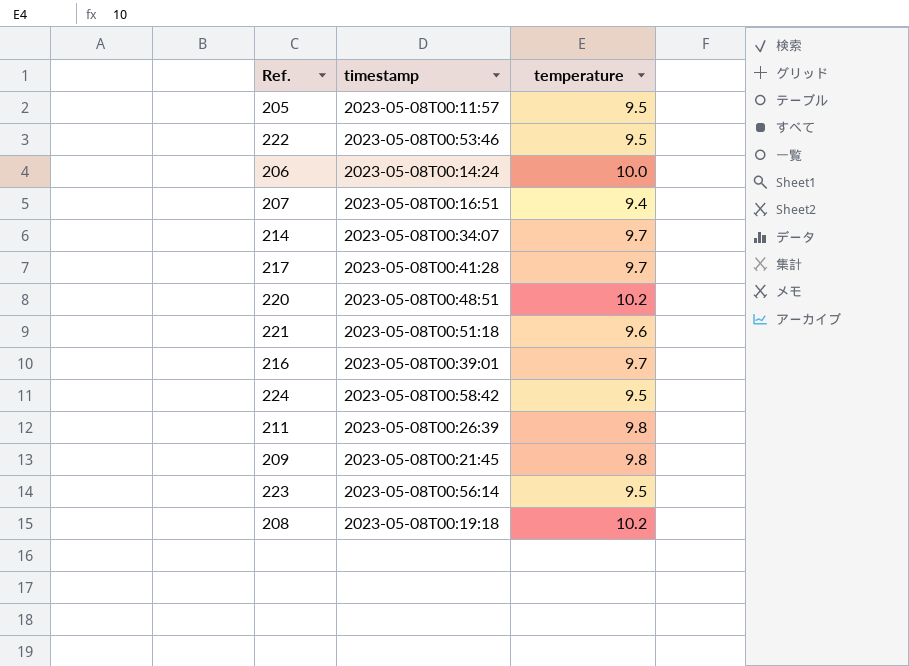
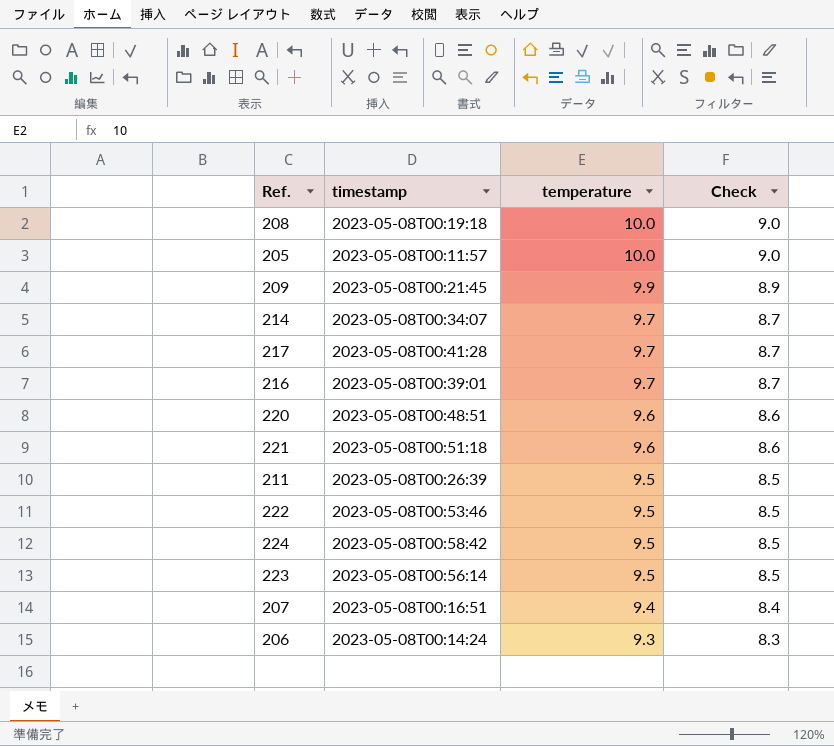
row order: none -> temperature descending
column Check | formula: none -> [temperature] - 1
208 | temperature: 10.2 -> 10.0
205 | temperature: 9.5 -> 10.0
209 | temperature: 9.8 -> 9.9
220 | temperature: 10.2 -> 9.6
211 | temperature: 9.8 -> 9.5
206 | temperature: 10.0 -> 9.3

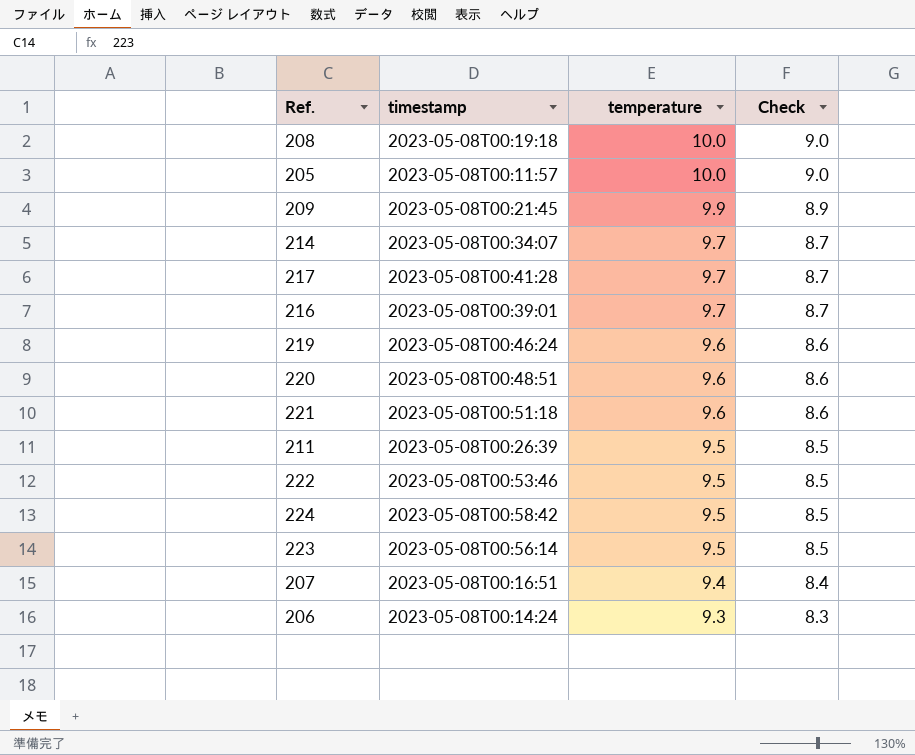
row 219: none -> 2023-05-08T00:46:24 | 9.6 | 8.6

